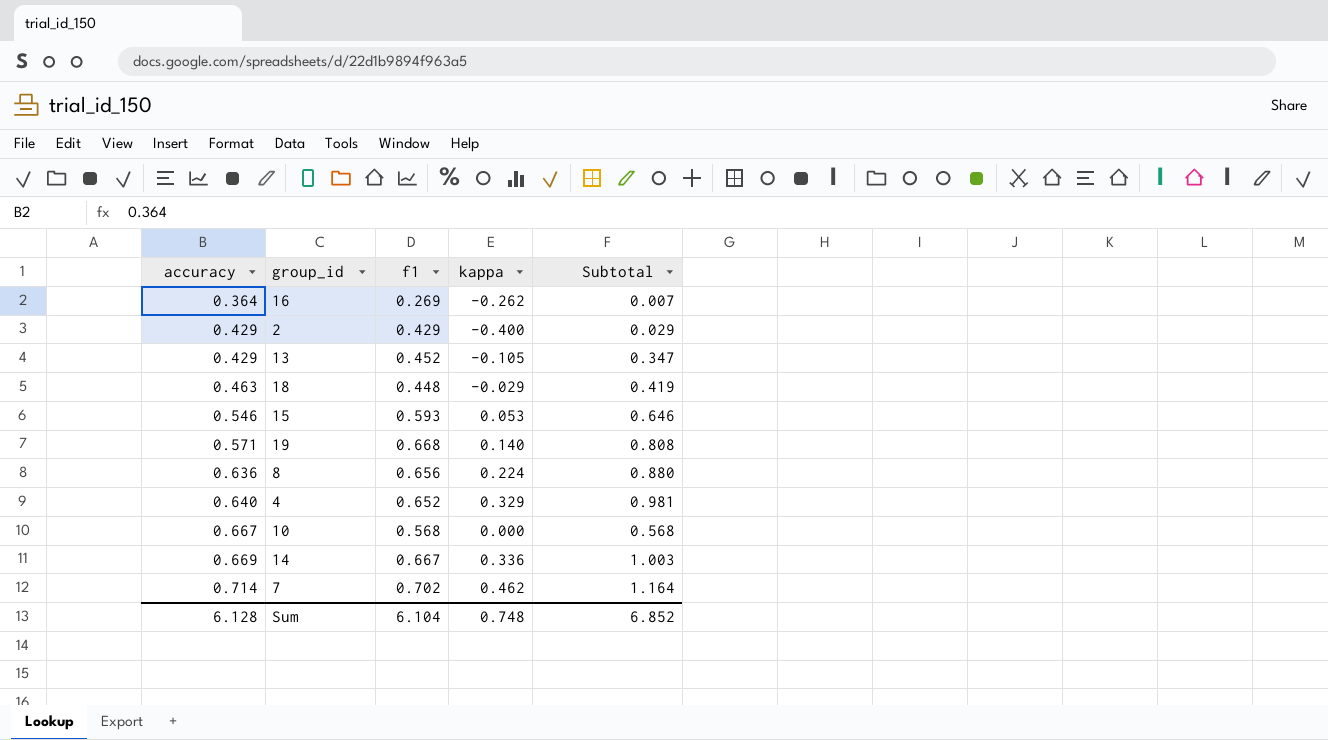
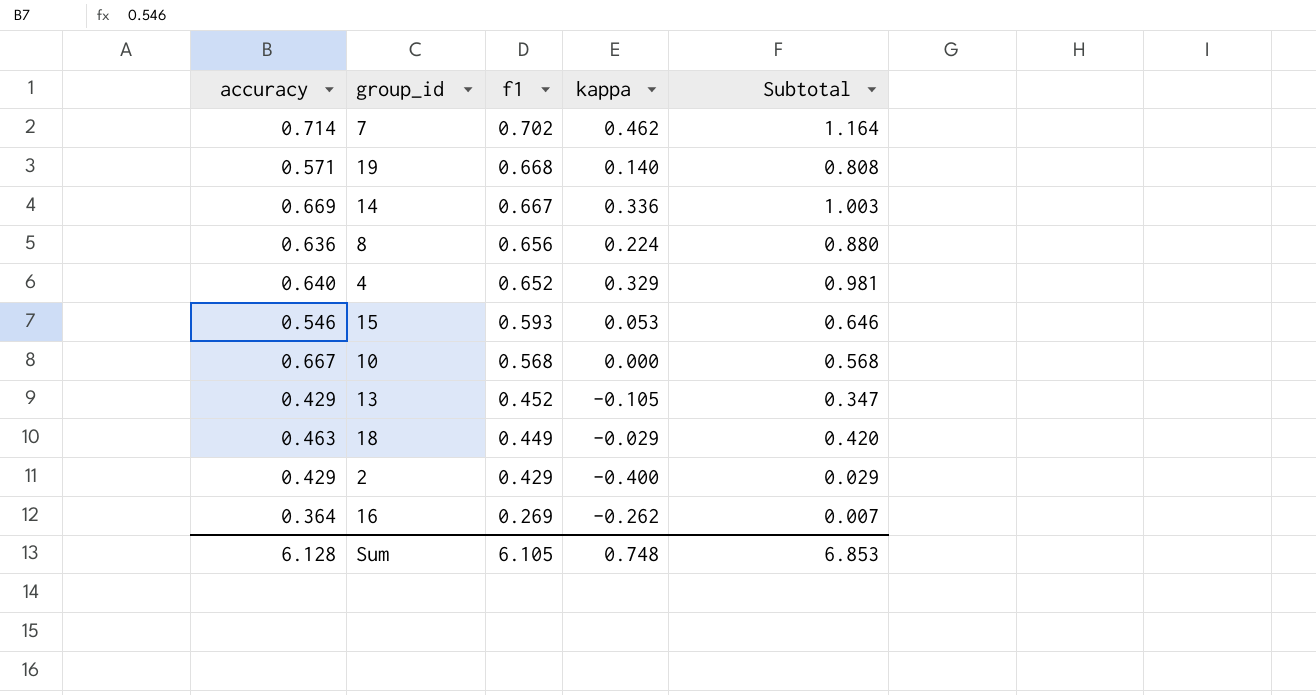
row order: accuracy ascending -> f1 descending
18 | f1: 0.448 -> 0.449
18 | Subtotal: 0.419 -> 0.420
Sum | f1: 6.104 -> 6.105
Sum | Subtotal: 6.852 -> 6.853

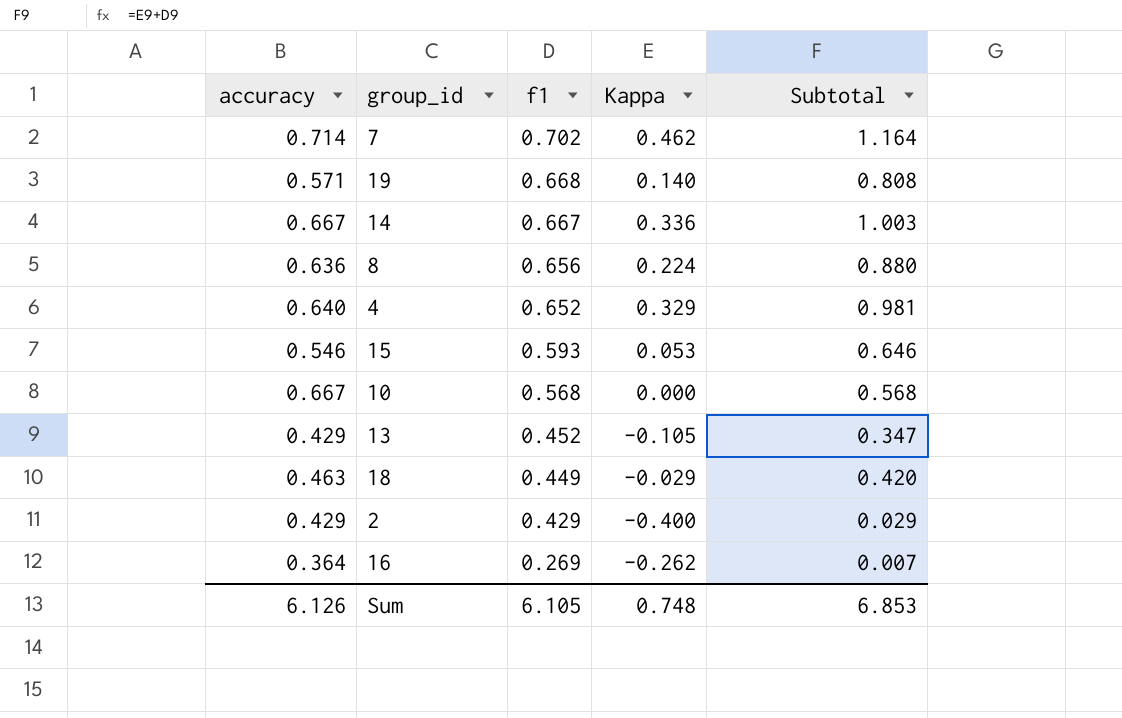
column name: kappa -> Kappa
14 | accuracy: 0.669 -> 0.667
Sum | accuracy: 6.128 -> 6.126

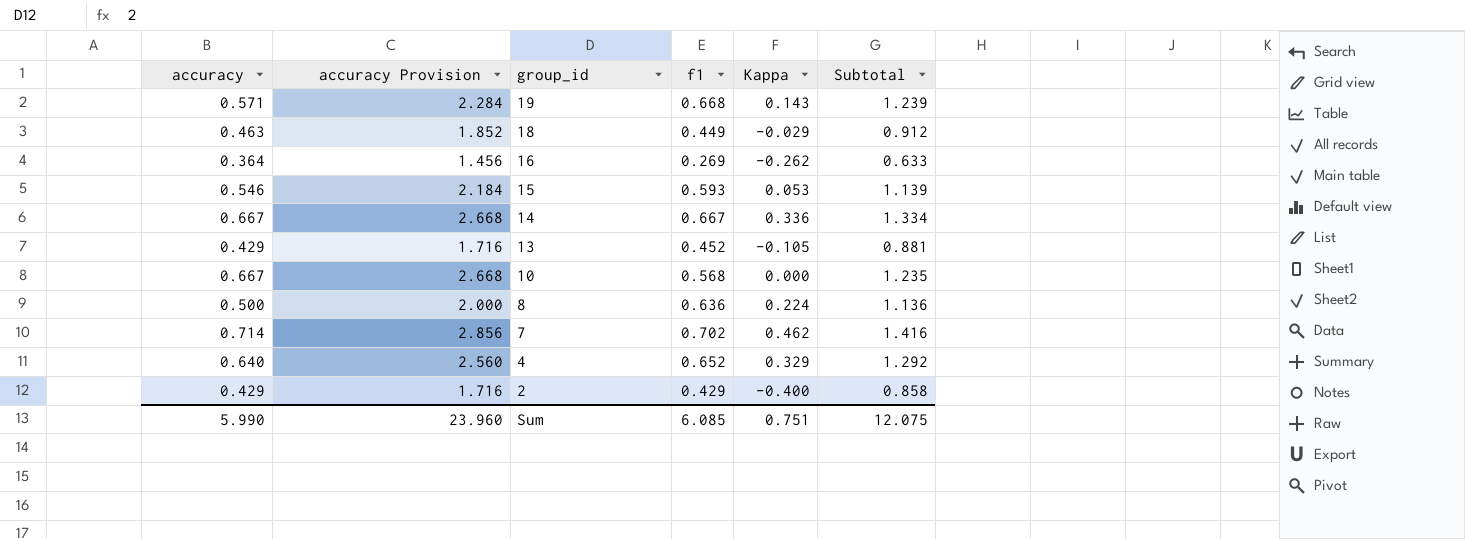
row order: f1 descending -> group_id descending
column accuracy Provision | formula: none -> [accuracy] * 4
column Subtotal | formula: [f1] + [Kappa] -> [accuracy] + [f1]
19 | Kappa: 0.140 -> 0.143
8 | accuracy: 0.636 -> 0.500
8 | f1: 0.656 -> 0.636
Sum | accuracy: 6.126 -> 5.990
Sum | f1: 6.105 -> 6.085
Sum | Kappa: 0.748 -> 0.751
Sum | Subtotal: 6.853 -> 12.075

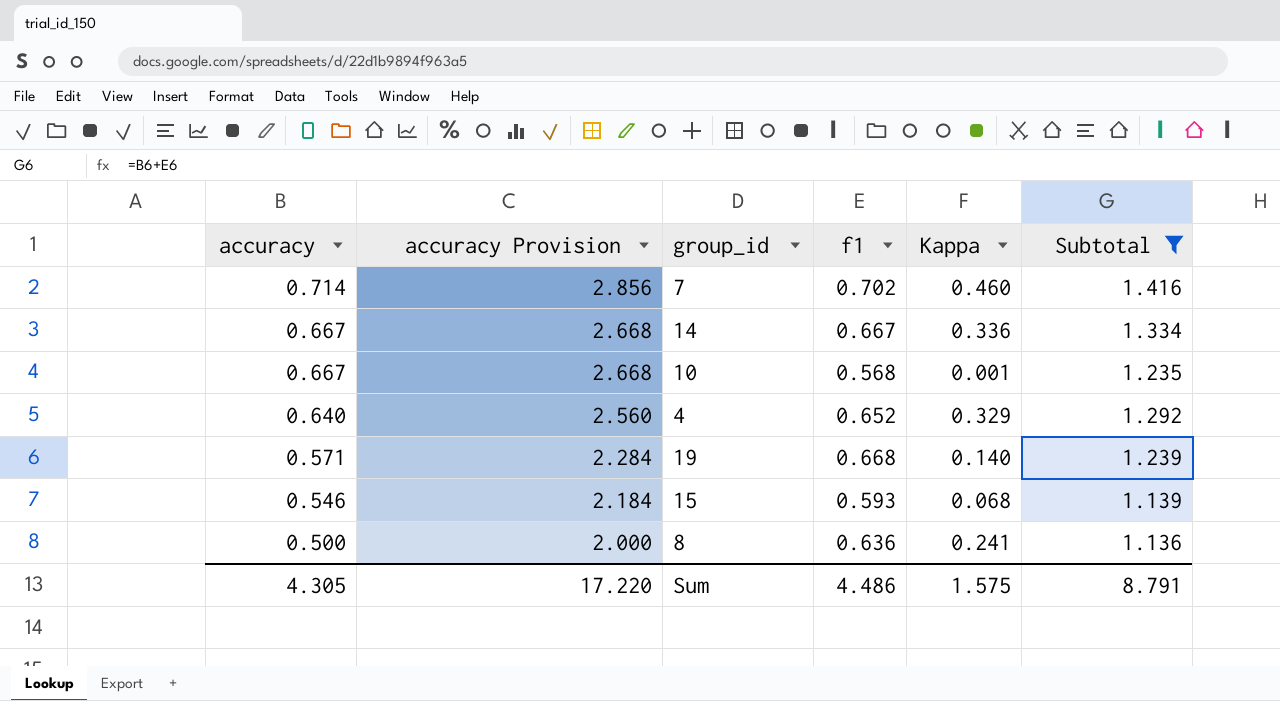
filter: none -> Subtotal >= 1.136
row order: group_id descending -> accuracy descending
7 | Kappa: 0.462 -> 0.460
10 | Kappa: 0.000 -> 0.001
19 | Kappa: 0.143 -> 0.140
15 | Kappa: 0.053 -> 0.068
8 | Kappa: 0.224 -> 0.241
Sum | accuracy: 5.990 -> 4.305
Sum | accuracy Provision: 23.960 -> 17.220
Sum | f1: 6.085 -> 4.486
Sum | Kappa: 0.751 -> 1.575
Sum | Subtotal: 12.075 -> 8.791

